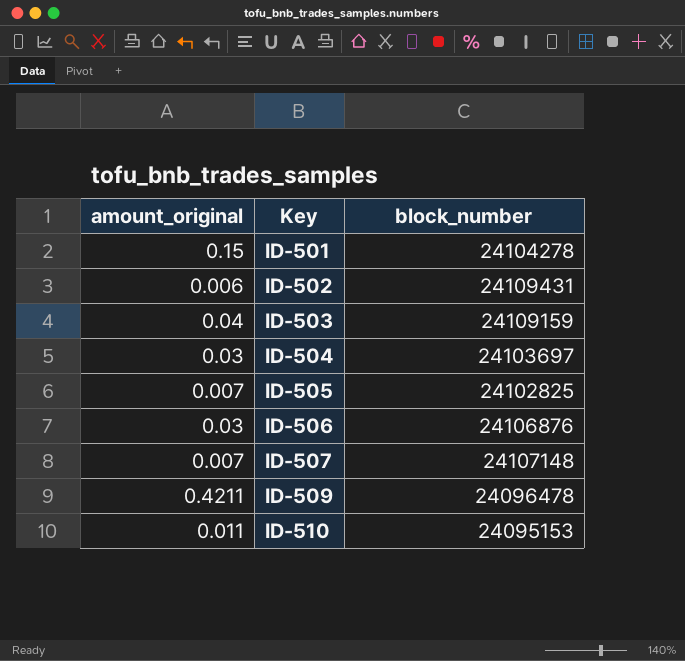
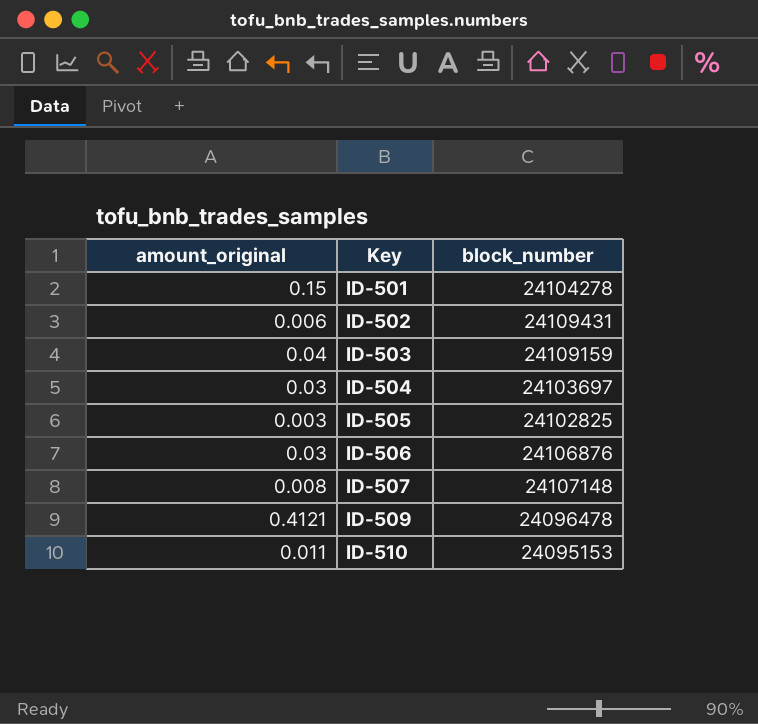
ID-505 | amount_original: 0.007 -> 0.003
ID-507 | amount_original: 0.007 -> 0.008
ID-509 | amount_original: 0.4211 -> 0.4121

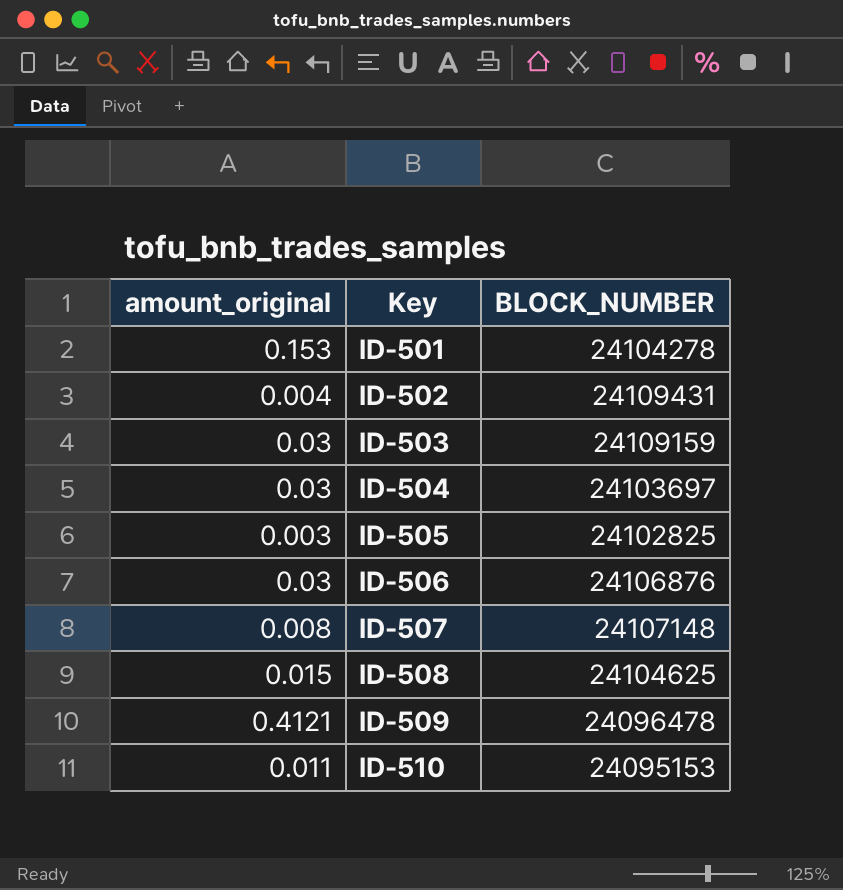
column name: block_number -> BLOCK_NUMBER
ID-501 | amount_original: 0.15 -> 0.153
ID-502 | amount_original: 0.006 -> 0.004
ID-503 | amount_original: 0.04 -> 0.03
row ID-508: none -> 0.015 | 24104625

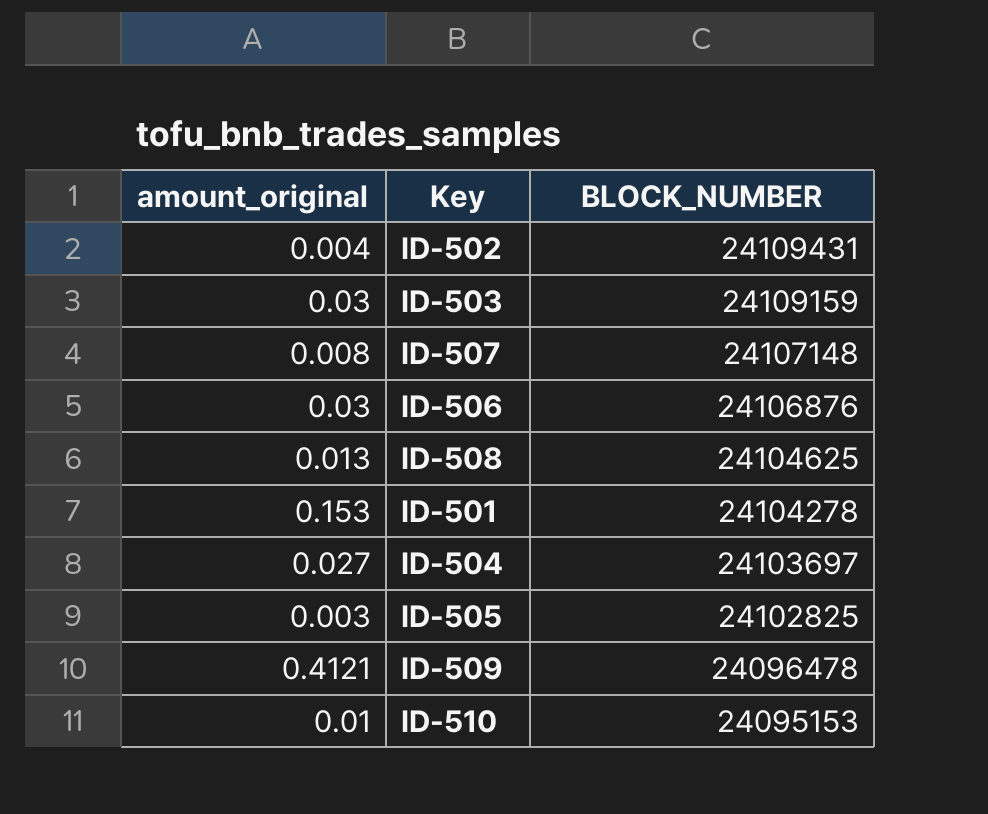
row order: Key ascending -> BLOCK_NUMBER descending
ID-508 | amount_original: 0.015 -> 0.013
ID-504 | amount_original: 0.03 -> 0.027
ID-510 | amount_original: 0.011 -> 0.01

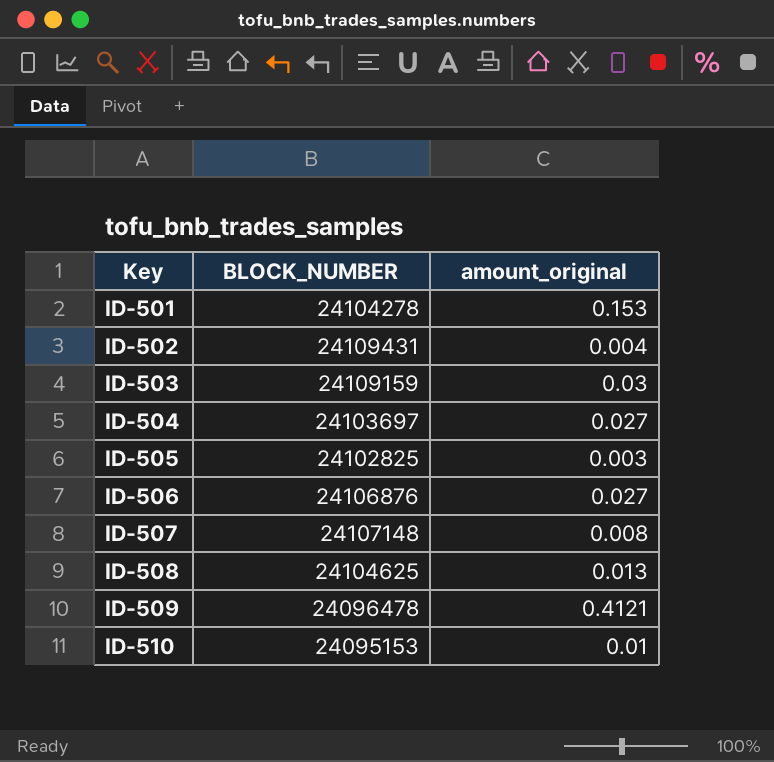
row order: BLOCK_NUMBER descending -> Key ascending
column amount_original | position: 1 -> 3
ID-506 | amount_original: 0.03 -> 0.027

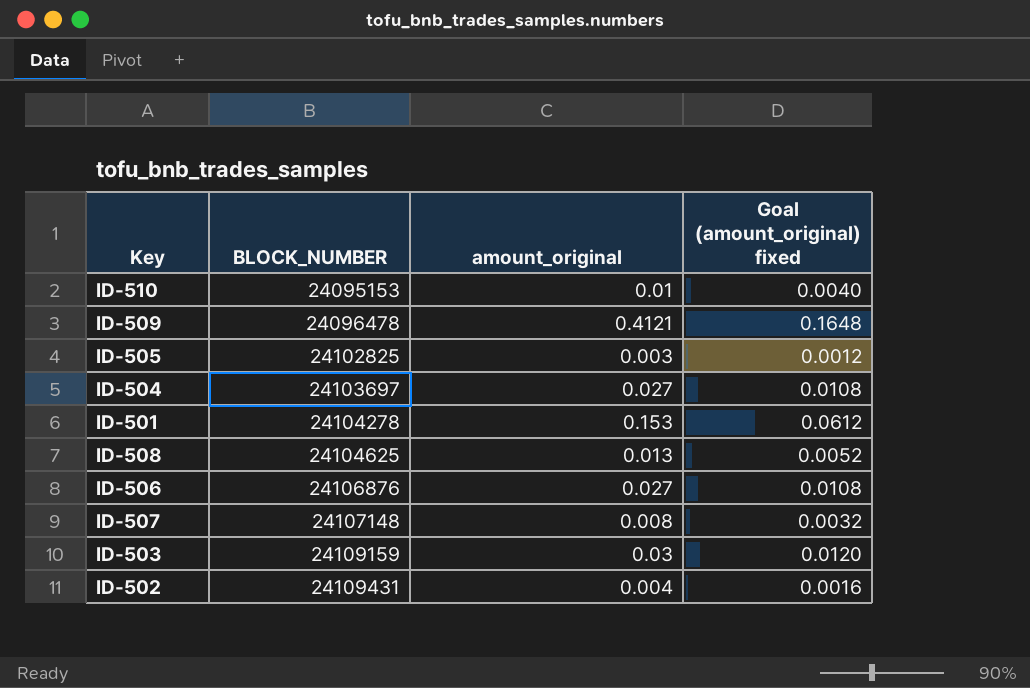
row order: Key ascending -> BLOCK_NUMBER ascending
column Goal (amount_original) fixed | formula: none -> [amount_original] * 0.4

